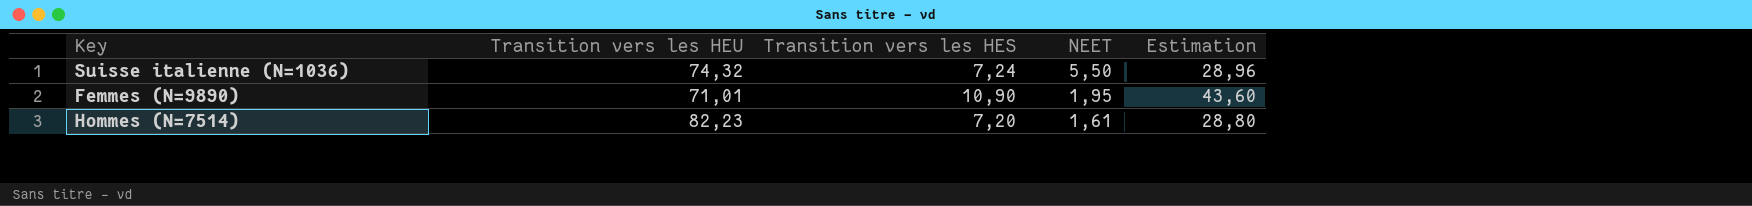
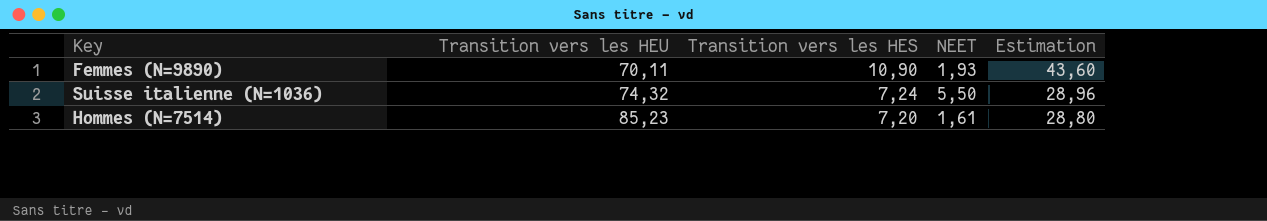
row order: NEET descending -> Transition vers les HEU ascending
Femmes (N=9890) | Transition vers les HEU: 71,01 -> 70,11
Femmes (N=9890) | NEET: 1,95 -> 1,93
Hommes (N=7514) | Transition vers les HEU: 82,23 -> 85,23

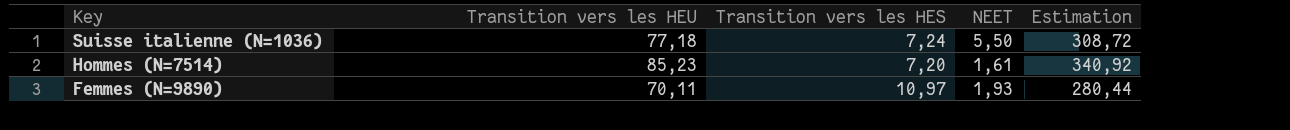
row order: Transition vers les HEU ascending -> Key descending
column Estimation | formula: [Transition vers les HES] * 4 -> [Transition vers les HEU] * 4
Suisse italienne (N=1036) | Transition vers les HEU: 74,32 -> 77,18
Femmes (N=9890) | Transition vers les HES: 10,90 -> 10,97

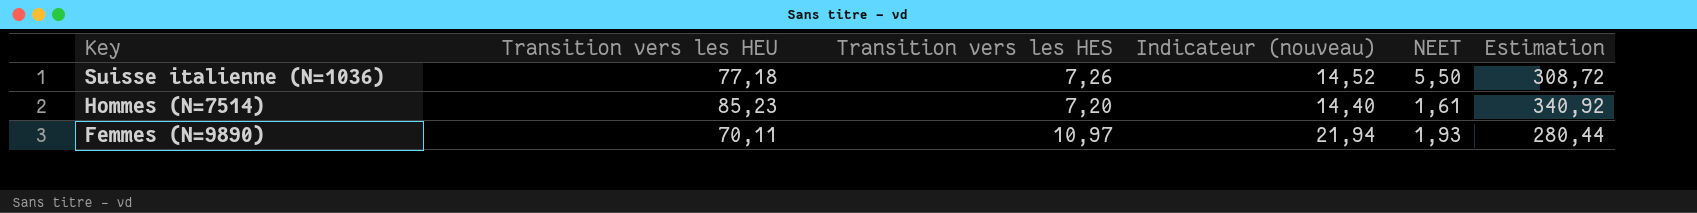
column Indicateur (nouveau) | formula: none -> [Transition vers les HES] * 2
Suisse italienne (N=1036) | Transition vers les HES: 7,24 -> 7,26

